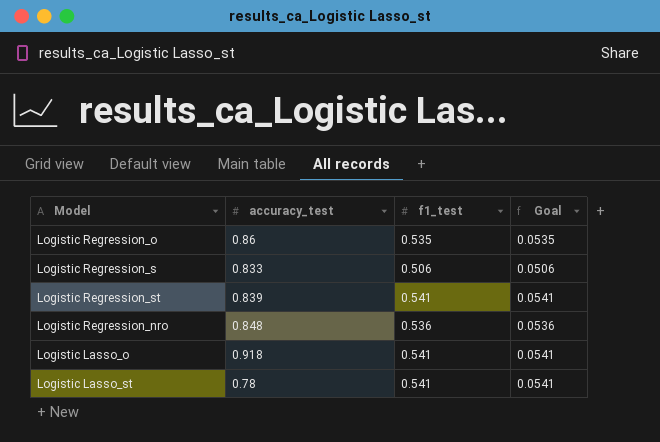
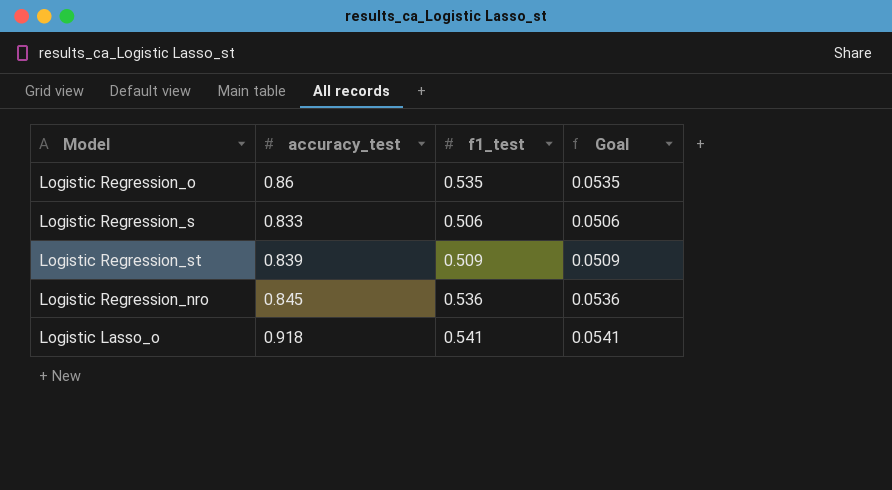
row Logistic Lasso_st: 0.78 | 0.541 | 0.0541 -> none
Logistic Regression_st | f1_test: 0.541 -> 0.509
Logistic Regression_st | Goal: 0.0541 -> 0.0509
Logistic Regression_nro | accuracy_test: 0.848 -> 0.845

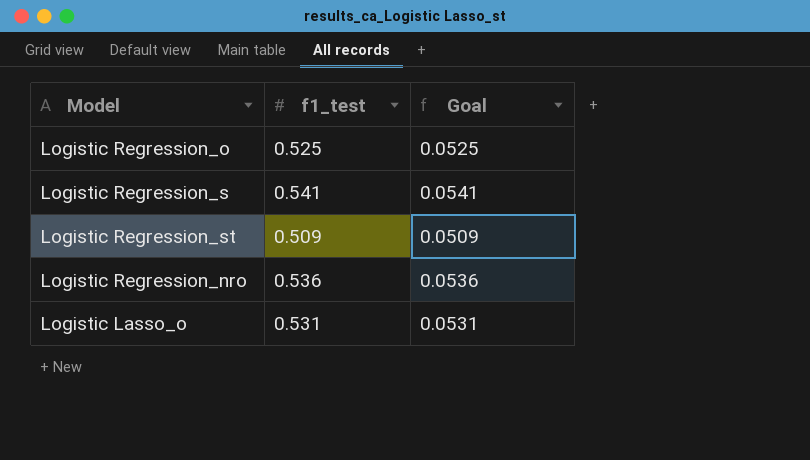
column accuracy_test | position: 2 -> none
Logistic Regression_o | f1_test: 0.535 -> 0.525
Logistic Regression_o | Goal: 0.0535 -> 0.0525
Logistic Regression_s | f1_test: 0.506 -> 0.541
Logistic Regression_s | Goal: 0.0506 -> 0.0541
Logistic Lasso_o | f1_test: 0.541 -> 0.531
Logistic Lasso_o | Goal: 0.0541 -> 0.0531

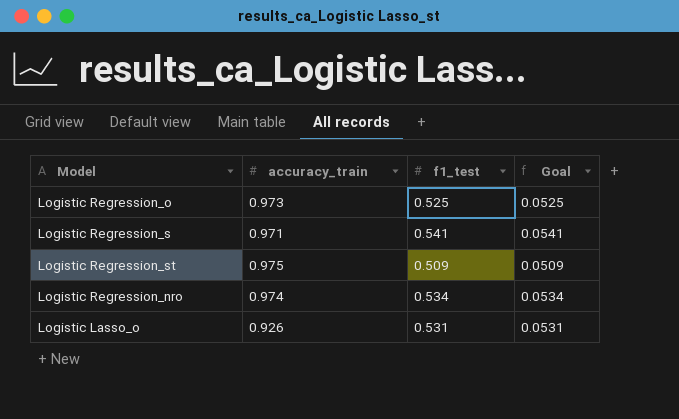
column accuracy_train | position: none -> 2
Logistic Regression_nro | f1_test: 0.536 -> 0.534
Logistic Regression_nro | Goal: 0.0536 -> 0.0534

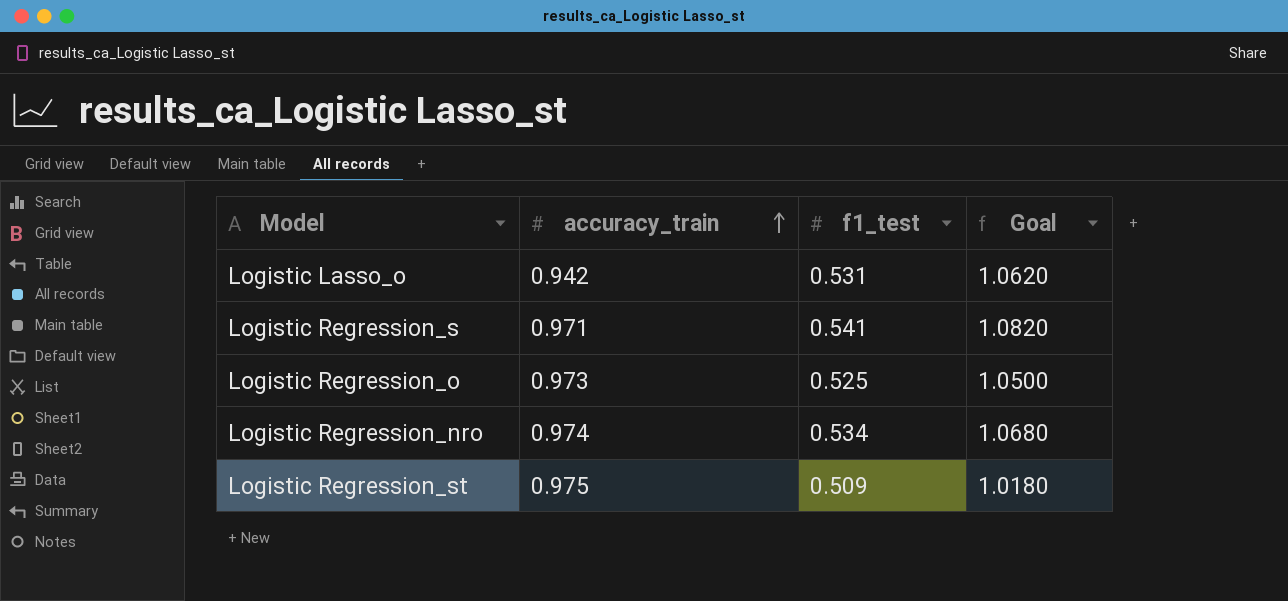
row order: none -> accuracy_train ascending
column Goal | formula: [f1_test] * 0.1 -> [f1_test] * 2
Logistic Lasso_o | accuracy_train: 0.926 -> 0.942

